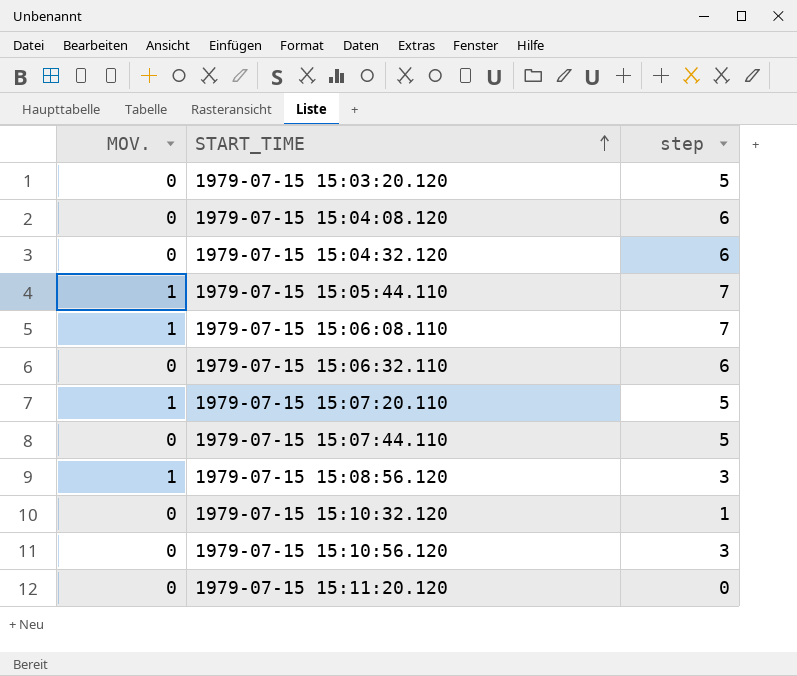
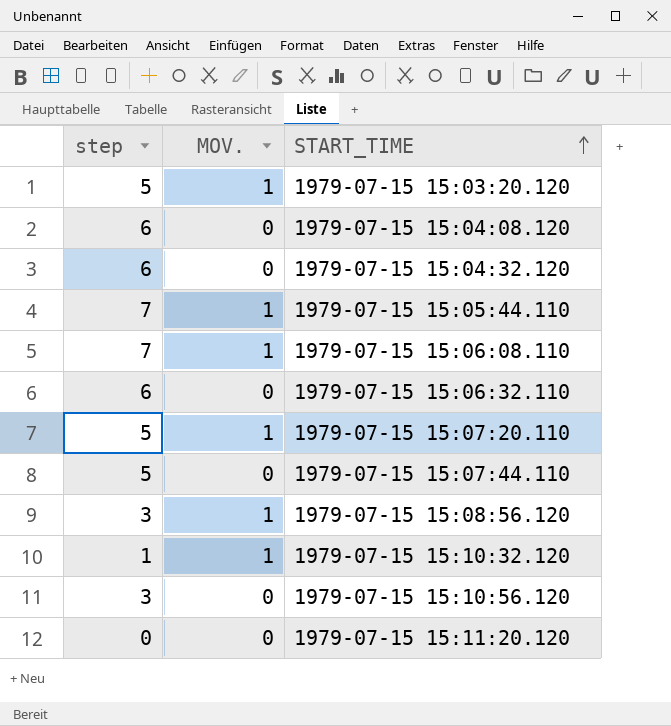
column step | position: 3 -> 1
1979-07-15 15:03:20.120 | MOV.: 0 -> 1
1979-07-15 15:10:32.120 | MOV.: 0 -> 1

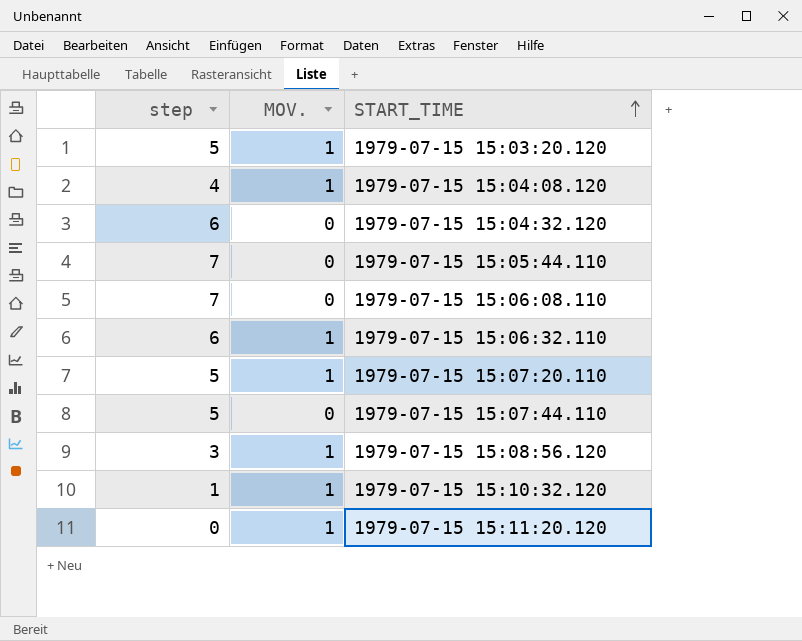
row 1979-07-15 15:10:56.120: 3 | 0 -> none
1979-07-15 15:04:08.120 | step: 6 -> 4
1979-07-15 15:04:08.120 | MOV.: 0 -> 1
1979-07-15 15:05:44.110 | MOV.: 1 -> 0
1979-07-15 15:06:08.110 | MOV.: 1 -> 0
1979-07-15 15:06:32.110 | MOV.: 0 -> 1
1979-07-15 15:11:20.120 | MOV.: 0 -> 1

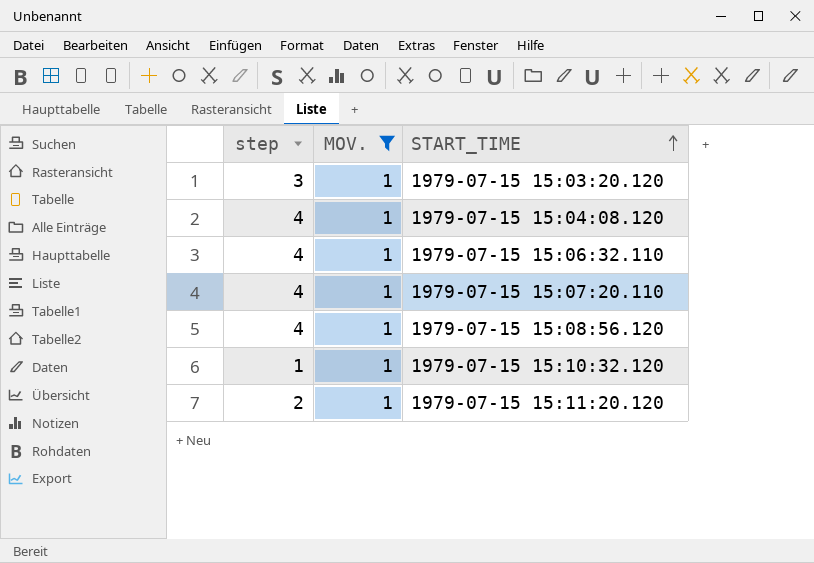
filter: none -> MOV. = 1
1979-07-15 15:03:20.120 | step: 5 -> 3
1979-07-15 15:06:32.110 | step: 6 -> 4
1979-07-15 15:07:20.110 | step: 5 -> 4
1979-07-15 15:08:56.120 | step: 3 -> 4
1979-07-15 15:11:20.120 | step: 0 -> 2

